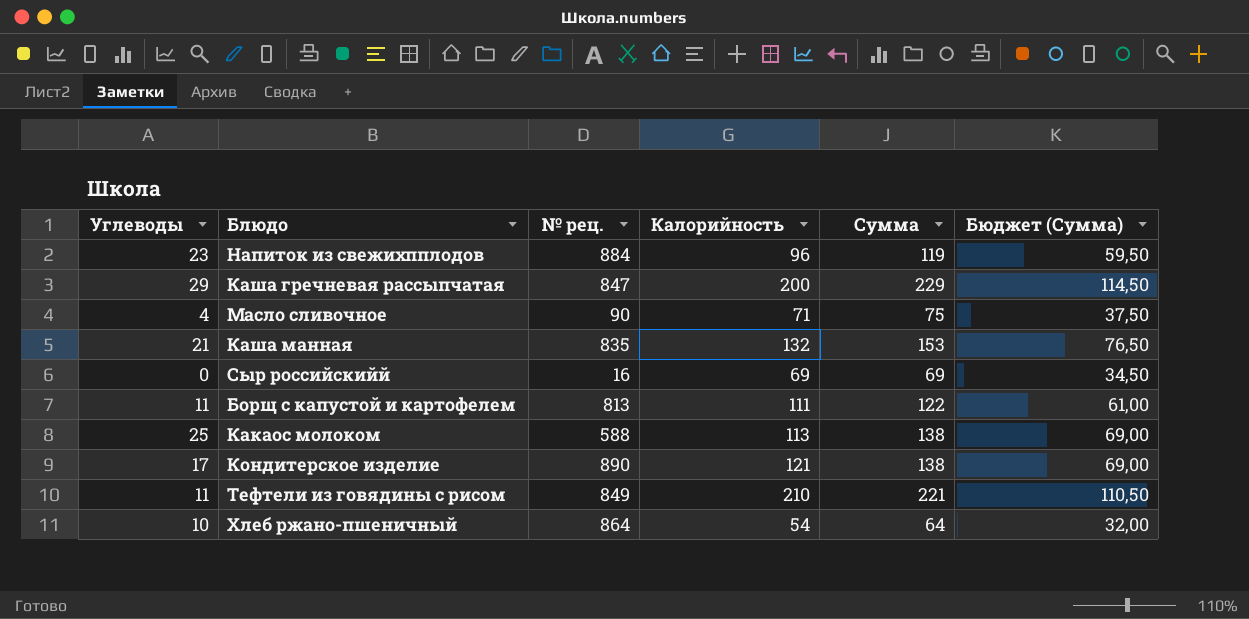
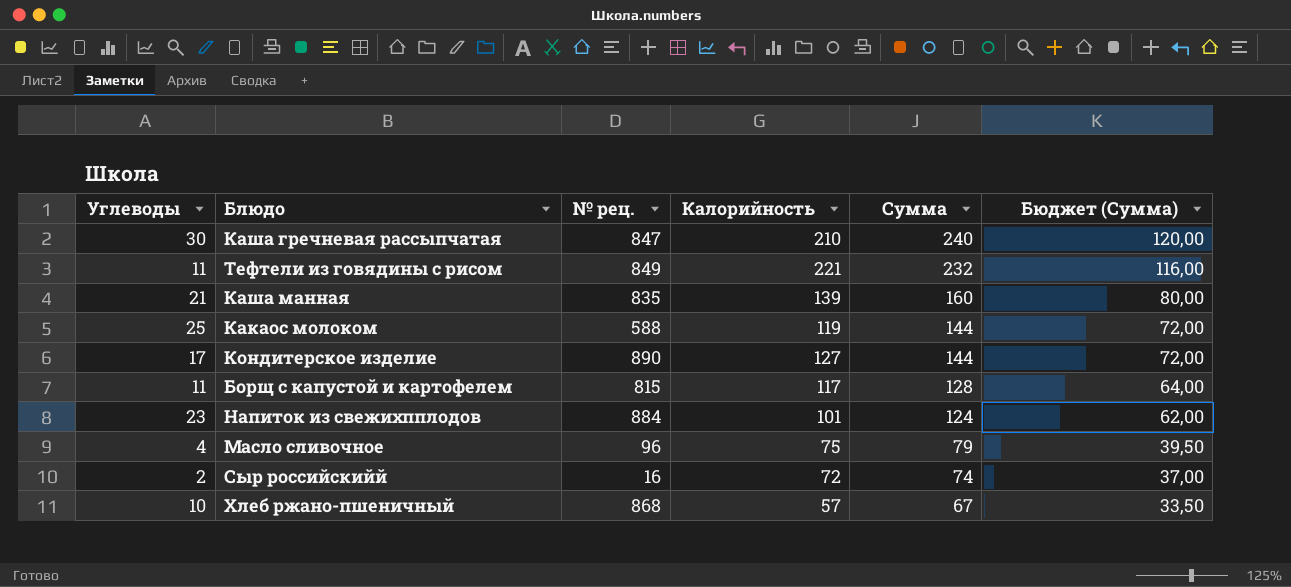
row order: none -> Сумма descending
Каша гречневая рассыпчатая | Углеводы: 29 -> 30
Каша гречневая рассыпчатая | Калорийность: 200 -> 210
Каша гречневая рассыпчатая | Сумма: 229 -> 240
Каша гречневая рассыпчатая | Бюджет (Сумма): 114,50 -> 120,00
Тефтели из говядины с рисом | Калорийность: 210 -> 221
Тефтели из говядины с рисом | Сумма: 221 -> 232
Тефтели из говядины с рисом | Бюджет (Сумма): 110,50 -> 116,00
Каша манная | Калорийность: 132 -> 139
Каша манная | Сумма: 153 -> 160
Каша манная | Бюджет (Сумма): 76,50 -> 80,00
Какаос молоком | Калорийность: 113 -> 119
Какаос молоком | Сумма: 138 -> 144
Какаос молоком | Бюджет (Сумма): 69,00 -> 72,00
Кондитерское изделие | Калорийность: 121 -> 127
Кондитерское изделие | Сумма: 138 -> 144
Кондитерское изделие | Бюджет (Сумма): 69,00 -> 72,00
Борщ с капустой и картофелем | № рец.: 813 -> 815
Борщ с капустой и картофелем | Калорийность: 111 -> 117
Борщ с капустой и картофелем | Сумма: 122 -> 128
Борщ с капустой и картофелем | Бюджет (Сумма): 61,00 -> 64,00
Напиток из свежихпплодов | Калорийность: 96 -> 101
Напиток из свежихпплодов | Сумма: 119 -> 124
Напиток из свежихпплодов | Бюджет (Сумма): 59,50 -> 62,00
Масло сливочное | № рец.: 90 -> 96
Масло сливочное | Калорийность: 71 -> 75
Масло сливочное | Сумма: 75 -> 79
Масло сливочное | Бюджет (Сумма): 37,50 -> 39,50
Сыр российскийй | Углеводы: 0 -> 2
Сыр российскийй | Калорийность: 69 -> 72
Сыр российскийй | Сумма: 69 -> 74
Сыр российскийй | Бюджет (Сумма): 34,50 -> 37,00
Хлеб ржано-пшеничный | № рец.: 864 -> 868
Хлеб ржано-пшеничный | Калорийность: 54 -> 57
Хлеб ржано-пшеничный | Сумма: 64 -> 67
Хлеб ржано-пшеничный | Бюджет (Сумма): 32,00 -> 33,50

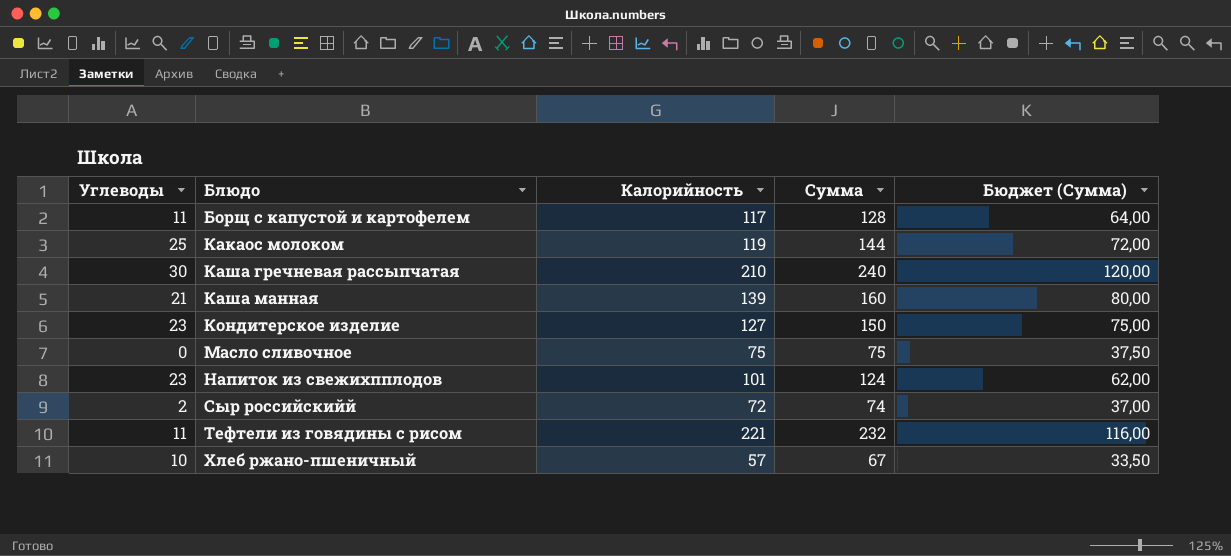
row order: Сумма descending -> Блюдо ascending
column № рец. | position: 3 -> none
Кондитерское изделие | Углеводы: 17 -> 23
Кондитерское изделие | Сумма: 144 -> 150
Кондитерское изделие | Бюджет (Сумма): 72,00 -> 75,00
Масло сливочное | Углеводы: 4 -> 0
Масло сливочное | Сумма: 79 -> 75
Масло сливочное | Бюджет (Сумма): 39,50 -> 37,50

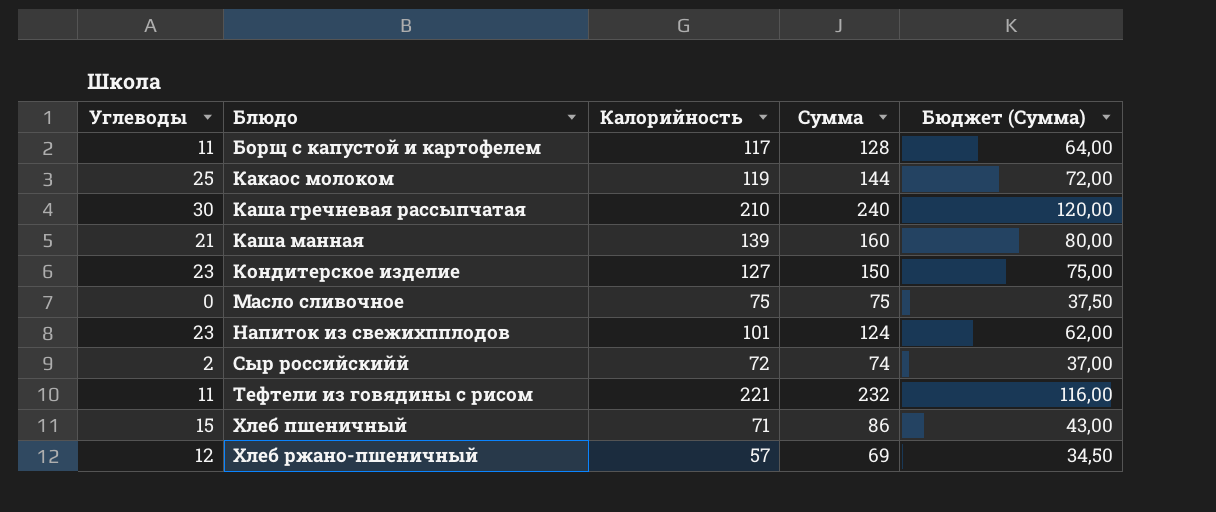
row Хлеб пшеничный: none -> 15 | 71 | 86 | 43,00
Хлеб ржано-пшеничный | Углеводы: 10 -> 12
Хлеб ржано-пшеничный | Сумма: 67 -> 69
Хлеб ржано-пшеничный | Бюджет (Сумма): 33,50 -> 34,50

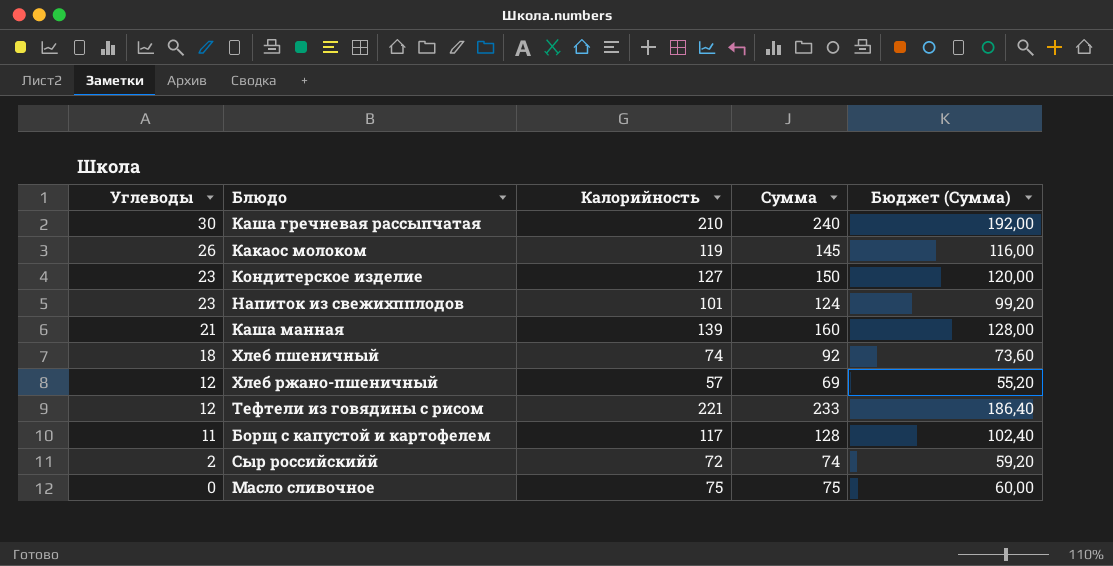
row order: Блюдо ascending -> Углеводы descending
column Бюджет (Сумма) | formula: [Сумма] * 0,5 -> [Сумма] * 0,8
Какаос молоком | Углеводы: 25 -> 26
Какаос молоком | Сумма: 144 -> 145
Хлеб пшеничный | Углеводы: 15 -> 18
Хлеб пшеничный | Калорийность: 71 -> 74
Хлеб пшеничный | Сумма: 86 -> 92
Тефтели из говядины с рисом | Углеводы: 11 -> 12
Тефтели из говядины с рисом | Сумма: 232 -> 233

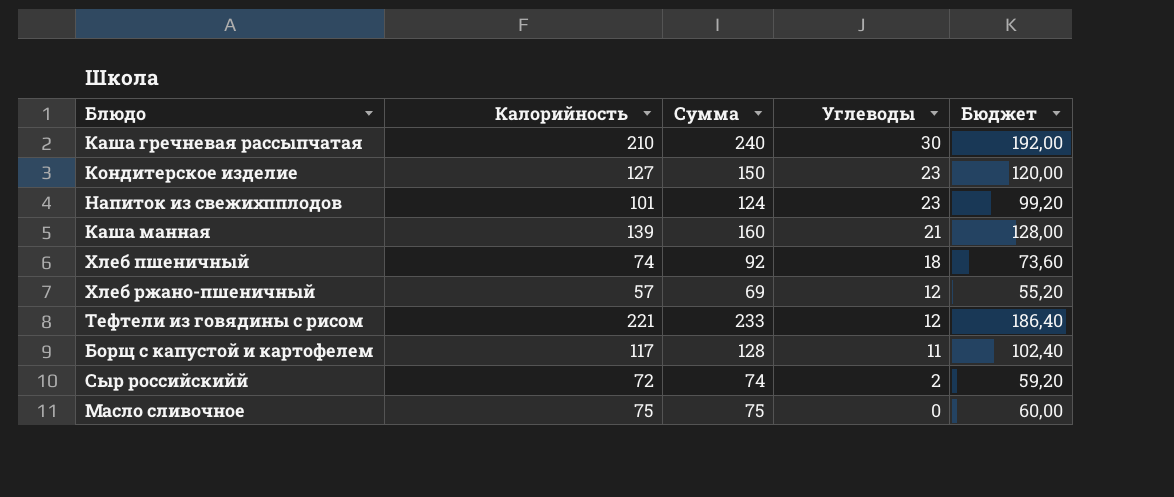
column Углеводы | position: 1 -> 4
column name: Бюджет (Сумма) -> Бюджет
row Какаос молоком: 26 | 119 | 145 | 116,00 -> none

